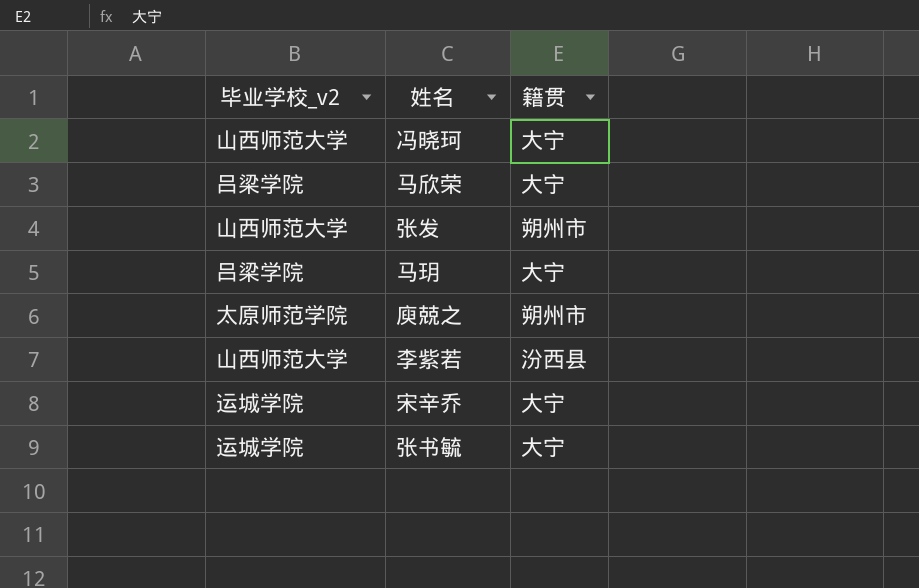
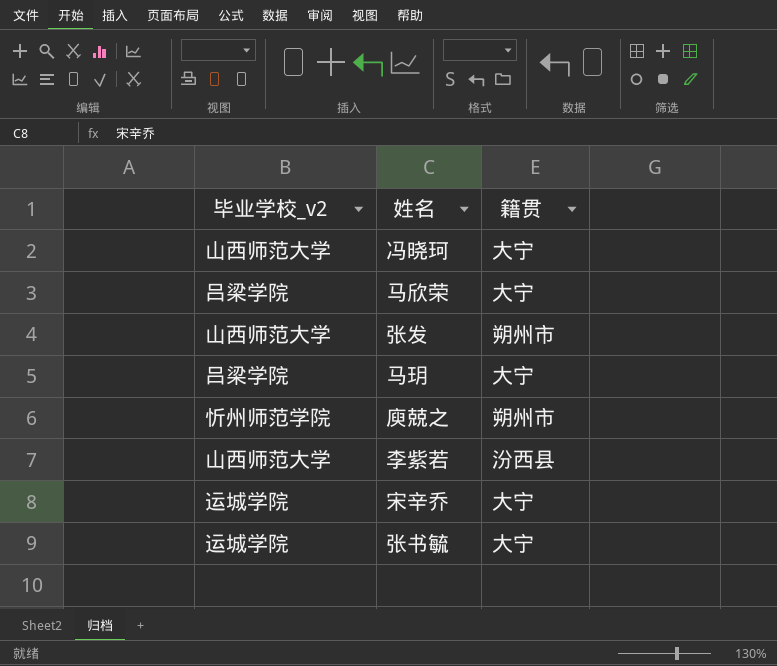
庾兢之 | 毕业学校_v2: 太原师范学院 -> 忻州师范学院

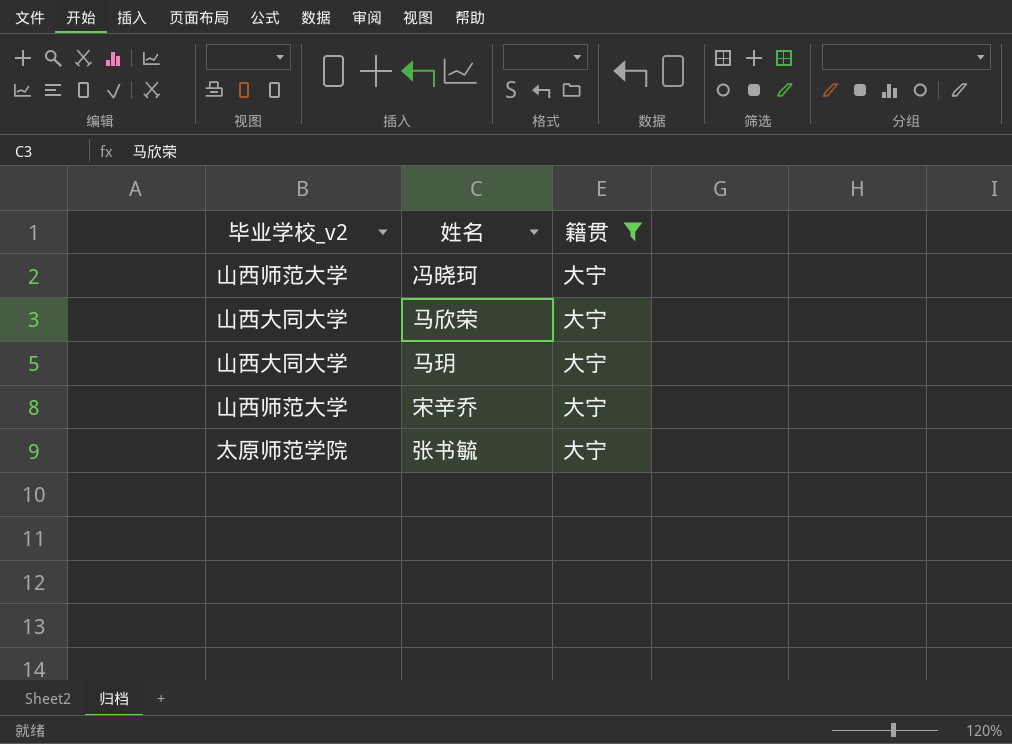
filter: none -> 籍贯 = 大宁
马欣荣 | 毕业学校_v2: 吕梁学院 -> 山西大同大学
马玥 | 毕业学校_v2: 吕梁学院 -> 山西大同大学
宋辛乔 | 毕业学校_v2: 运城学院 -> 山西师范大学
张书毓 | 毕业学校_v2: 运城学院 -> 太原师范学院

